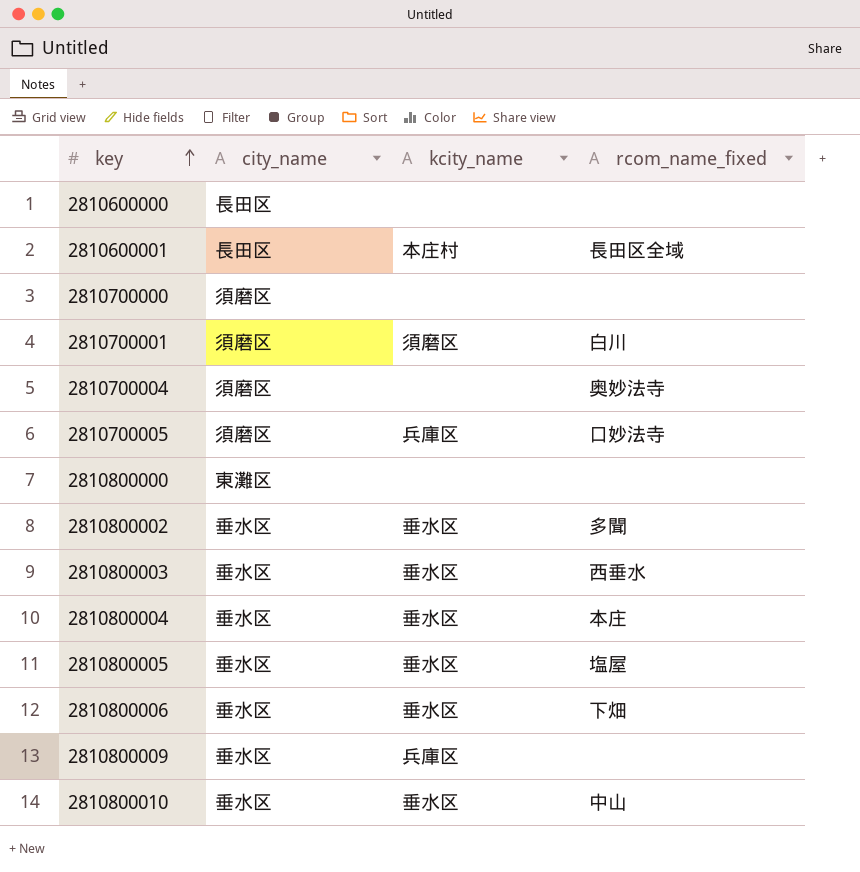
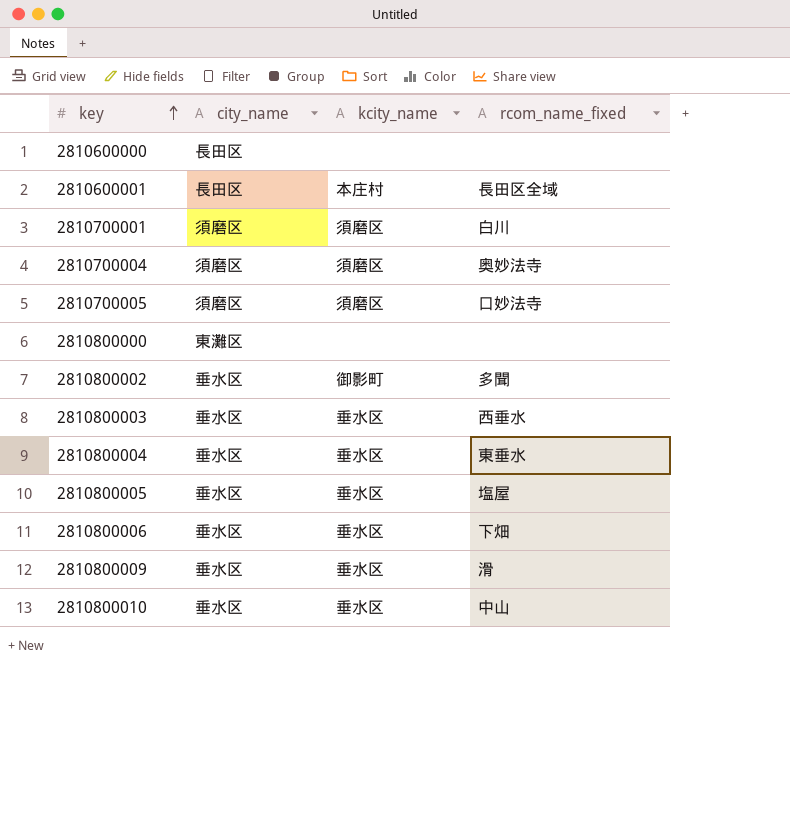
row 2810700000: 須磨区 | none | none -> none
2810700004 | kcity_name: none -> 須磨区
2810700005 | kcity_name: 兵庫区 -> 須磨区
2810800002 | kcity_name: 垂水区 -> 御影町
2810800004 | rcom_name_fixed: 本庄 -> 東垂水
2810800009 | kcity_name: 兵庫区 -> 垂水区
2810800009 | rcom_name_fixed: none -> 滑

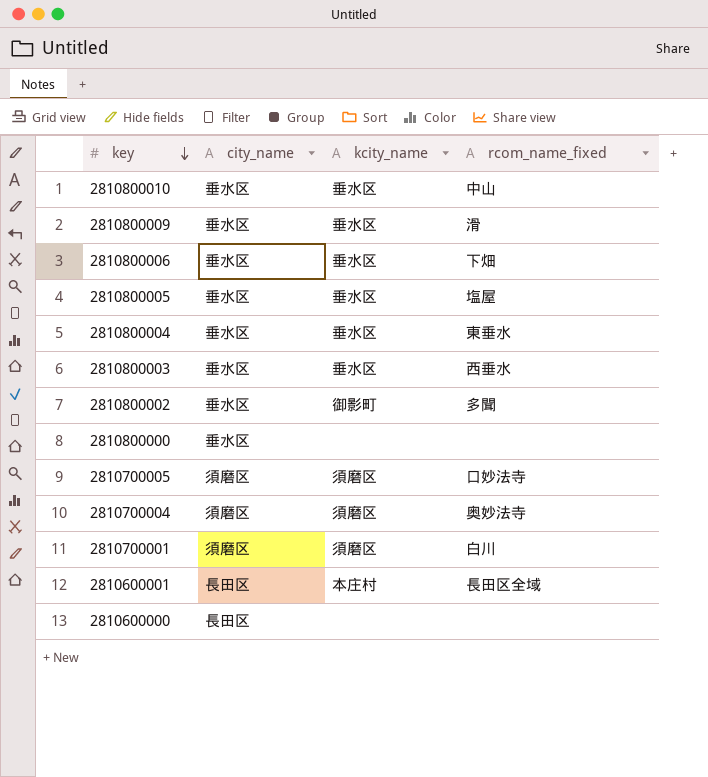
row order: key ascending -> key descending
2810800000 | city_name: 東灘区 -> 垂水区

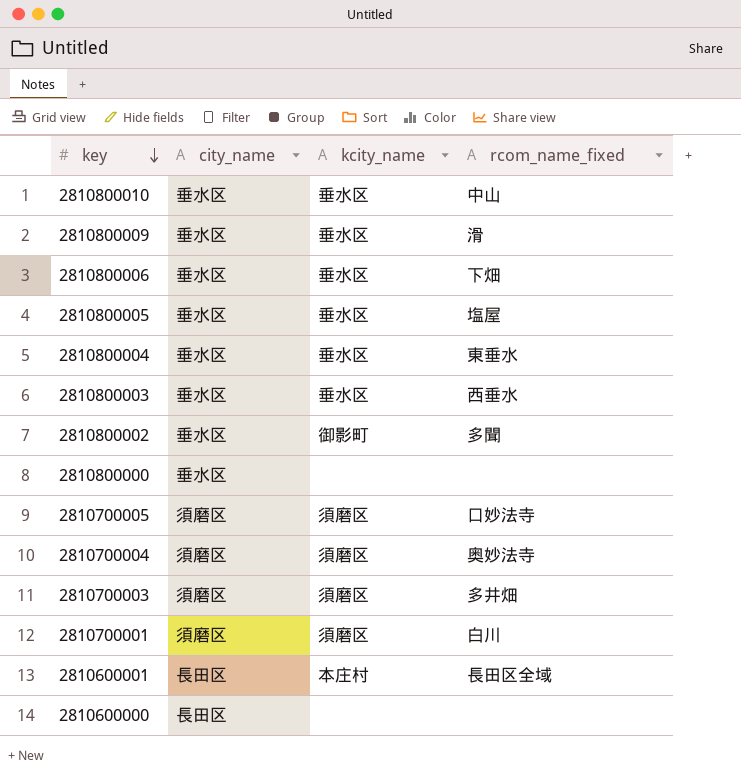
row 2810700003: none -> 須磨区 | 須磨区 | 多井畑

